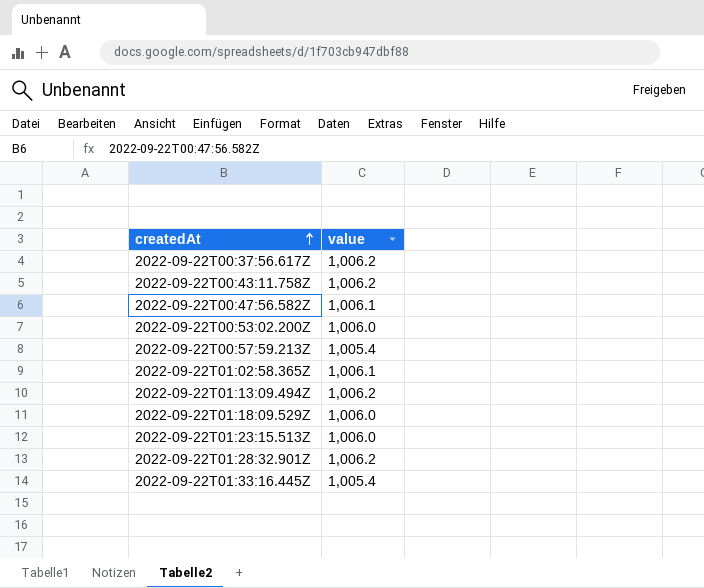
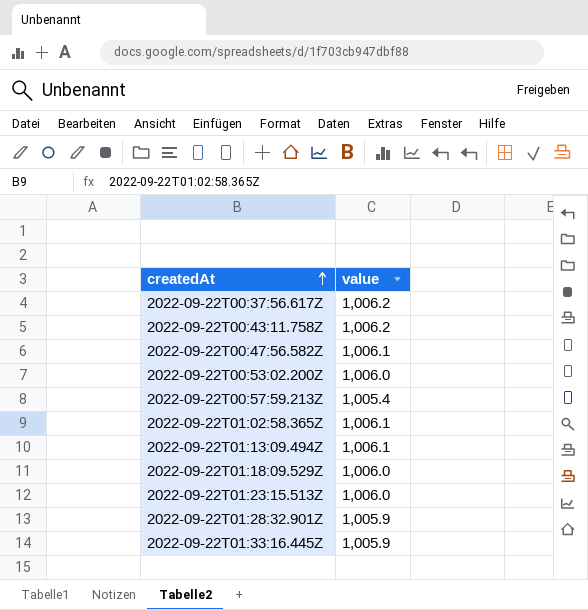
2022-09-22T01:13:09.494Z | value: 1,006.2 -> 1,006.1
2022-09-22T01:28:32.901Z | value: 1,006.2 -> 1,005.9
2022-09-22T01:33:16.445Z | value: 1,005.4 -> 1,005.9

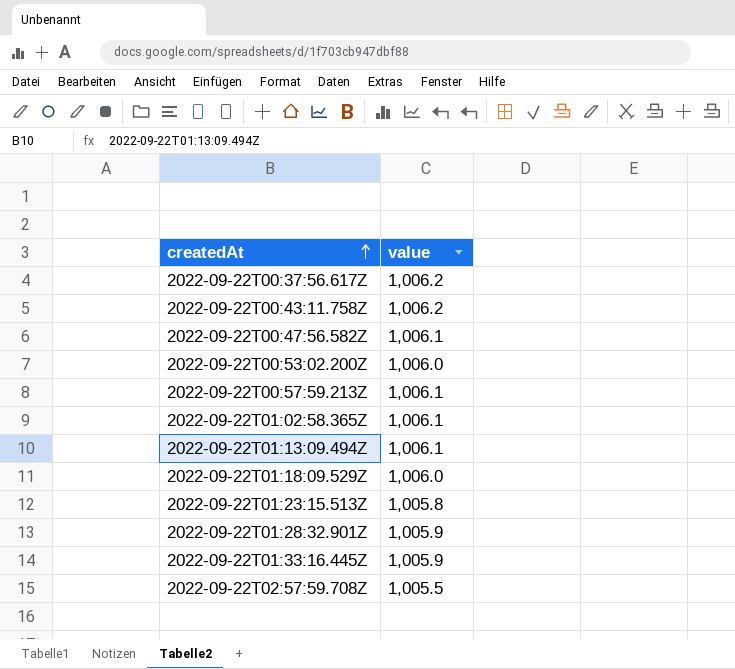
2022-09-22T00:57:59.213Z | value: 1,005.4 -> 1,006.1
2022-09-22T01:23:15.513Z | value: 1,006.0 -> 1,005.8
row 2022-09-22T02:57:59.708Z: none -> 1,005.5

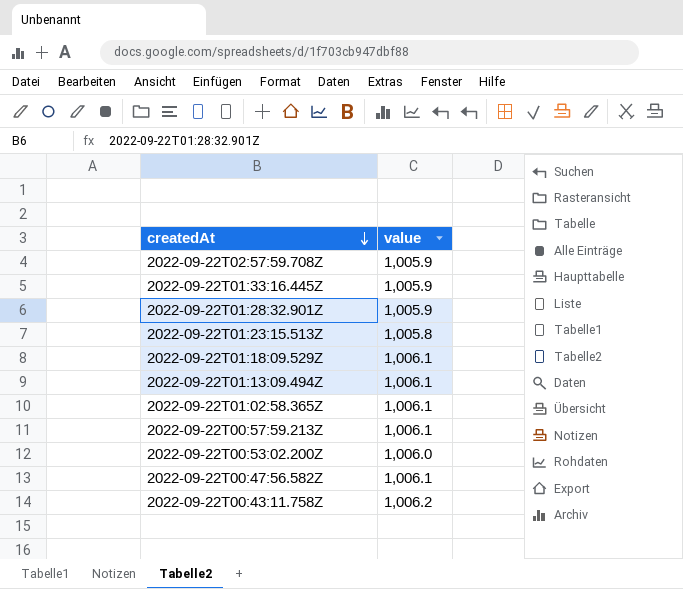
row order: createdAt ascending -> createdAt descending
row 2022-09-22T00:37:56.617Z: 1,006.2 -> none
2022-09-22T02:57:59.708Z | value: 1,005.5 -> 1,005.9
2022-09-22T01:18:09.529Z | value: 1,006.0 -> 1,006.1

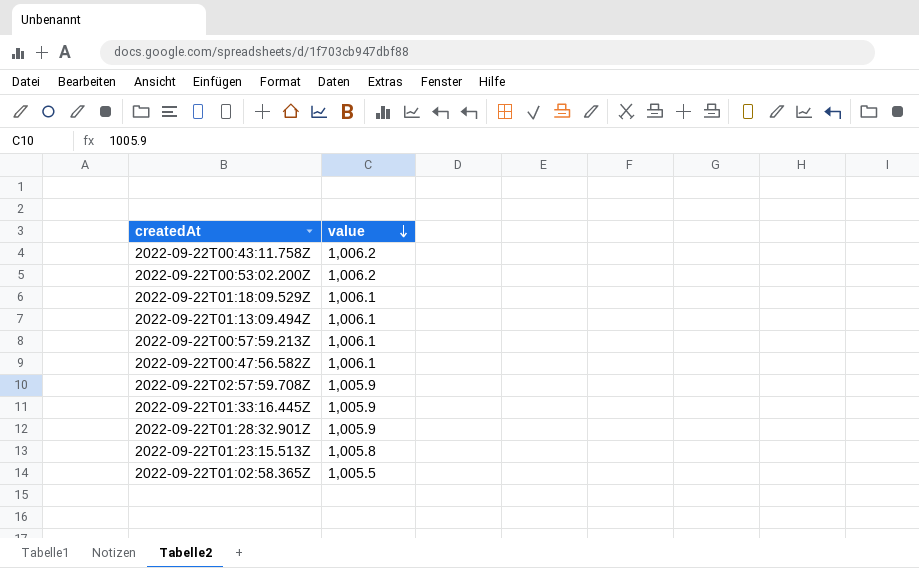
row order: createdAt descending -> value descending
2022-09-22T00:53:02.200Z | value: 1,006.0 -> 1,006.2
2022-09-22T01:02:58.365Z | value: 1,006.1 -> 1,005.5

